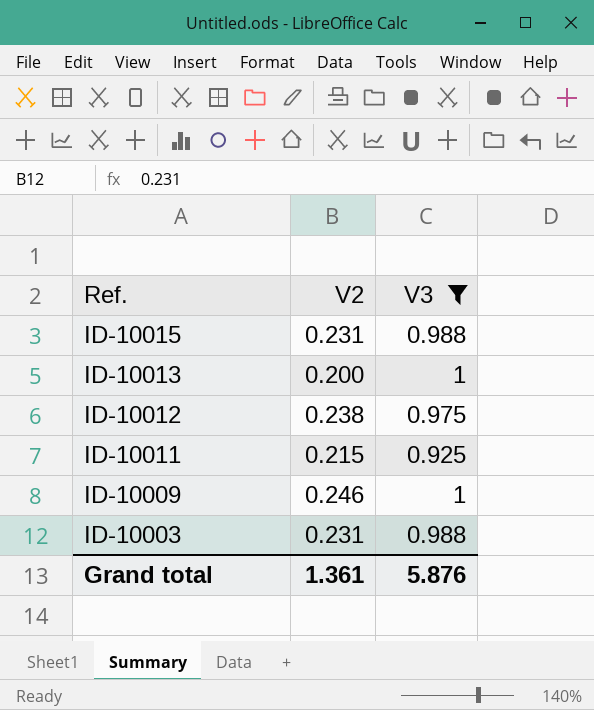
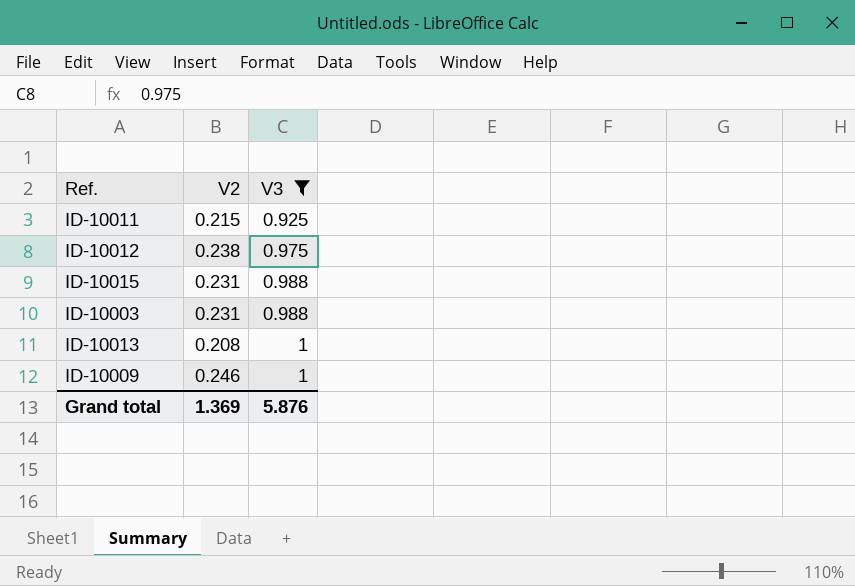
row order: Ref. descending -> V3 ascending
ID-10013 | V2: 0.200 -> 0.208
Grand total | V2: 1.361 -> 1.369

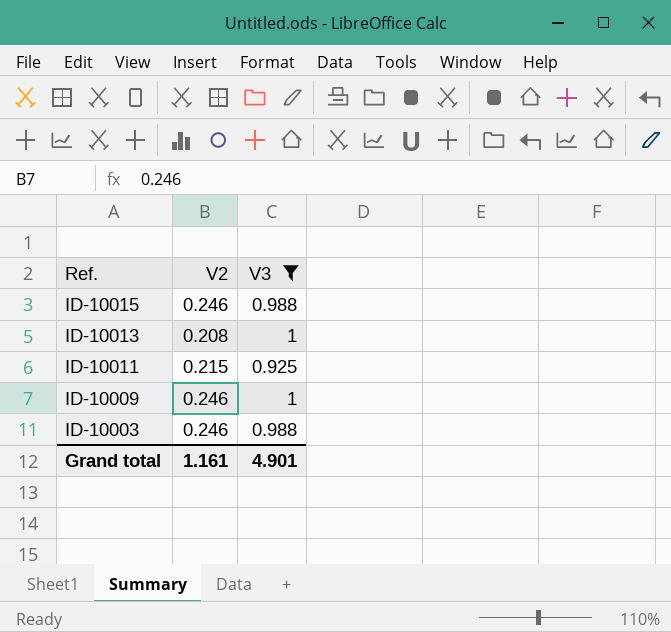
row order: V3 ascending -> Ref. descending
row ID-10012: 0.238 | 0.975 -> none
ID-10015 | V2: 0.231 -> 0.246
ID-10003 | V2: 0.231 -> 0.246
Grand total | V2: 1.369 -> 1.161
Grand total | V3: 5.876 -> 4.901

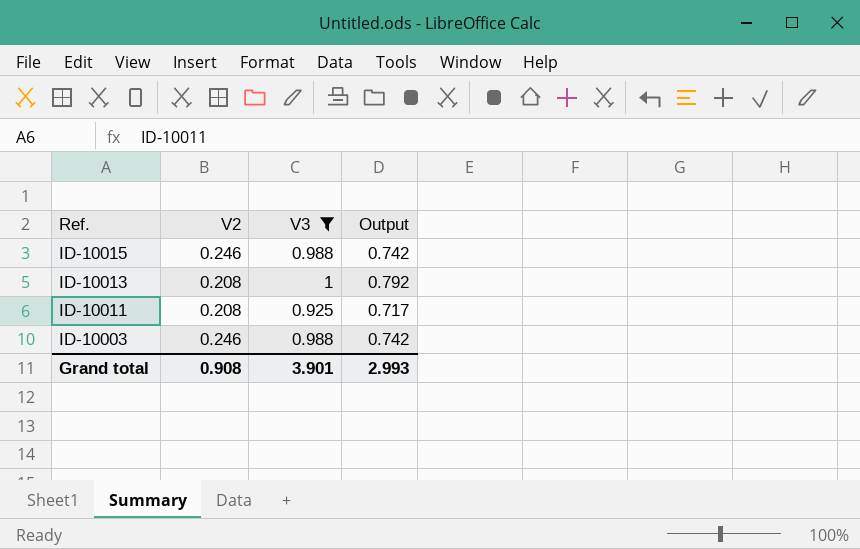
column Output | formula: none -> [V3] - [V2]
row ID-10009: 0.246 | 1 -> none
ID-10011 | V2: 0.215 -> 0.208
Grand total | V2: 1.161 -> 0.908
Grand total | V3: 4.901 -> 3.901

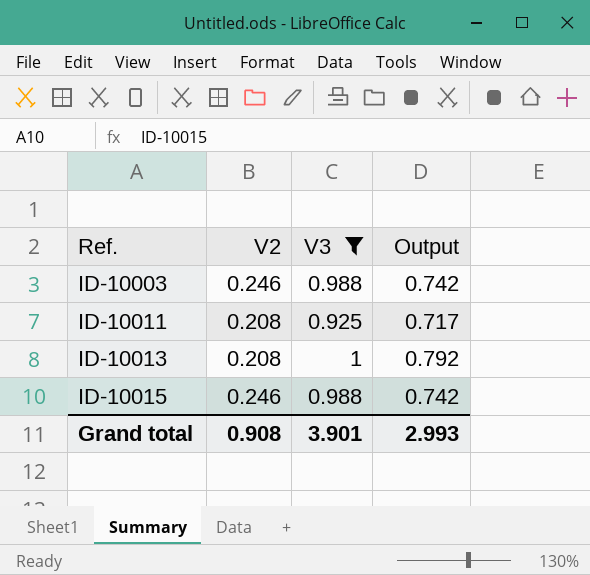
row order: Ref. descending -> Ref. ascending

